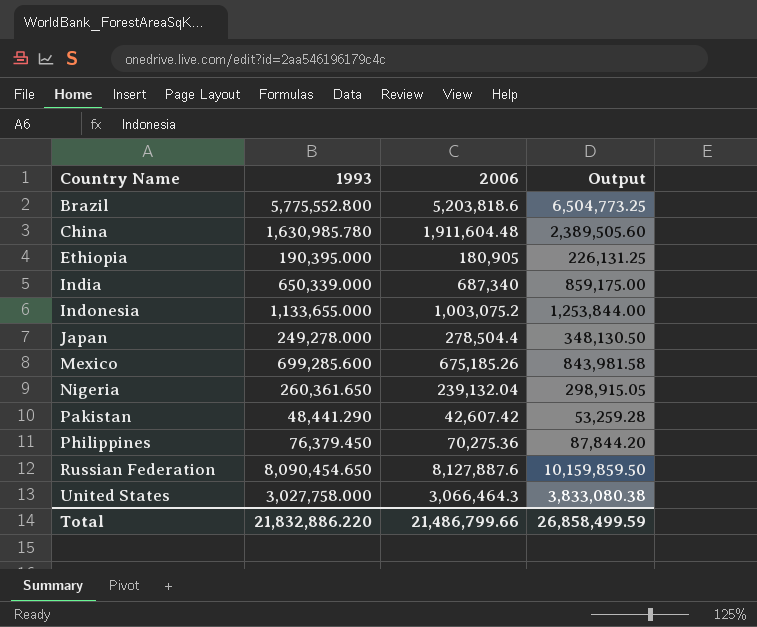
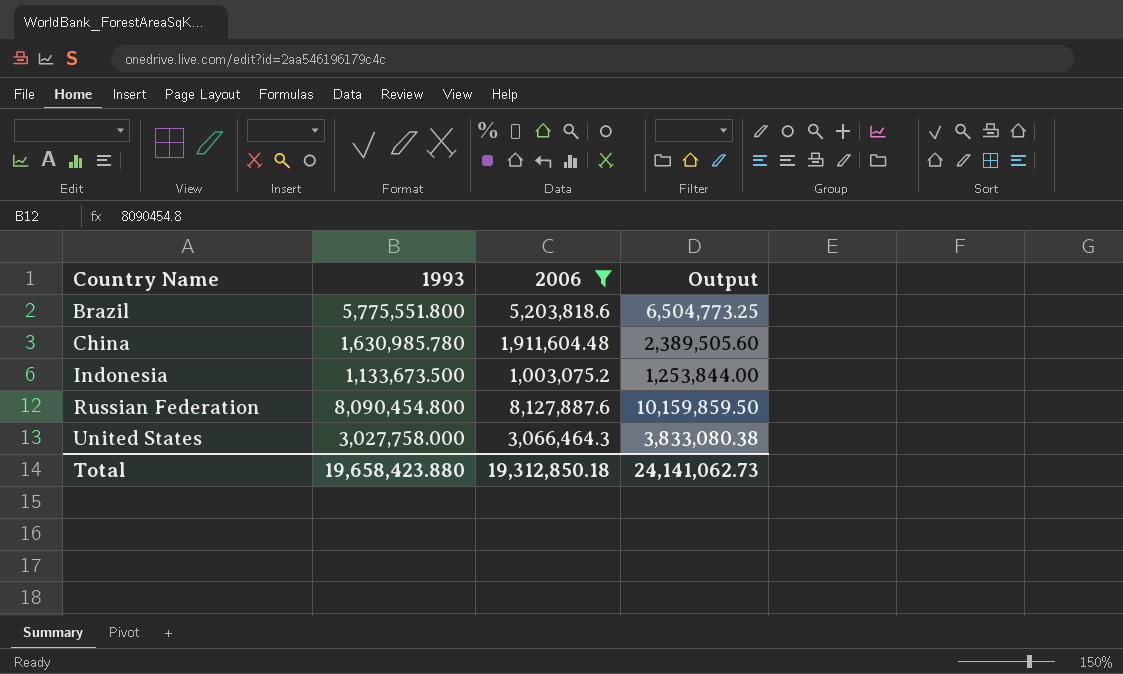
filter: none -> 2006 >= 1,003,075.2
Brazil | 1993: 5,775,552.800 -> 5,775,551.800
Indonesia | 1993: 1,133,655.000 -> 1,133,673.500
Russian Federation | 1993: 8,090,454.650 -> 8,090,454.800
Total | 1993: 21,832,886.220 -> 19,658,423.880
Total | 2006: 21,486,799.66 -> 19,312,850.18
Total | Output: 26,858,499.59 -> 24,141,062.73

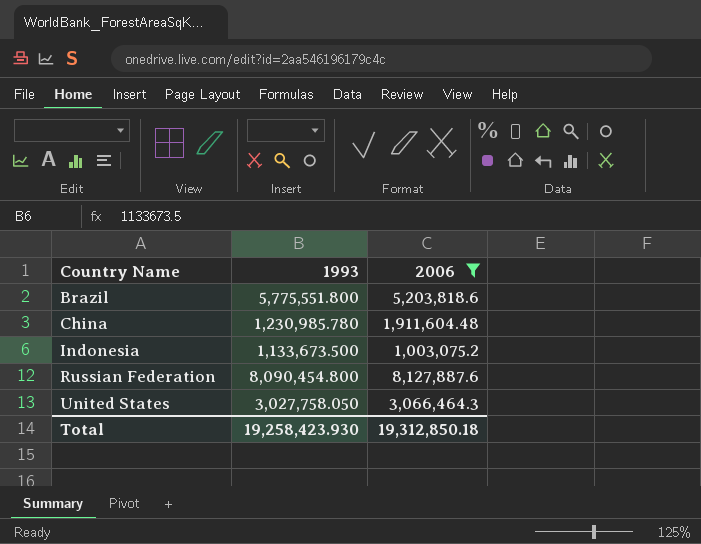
column Output | formula: [2006] * 1.25 -> none
China | 1993: 1,630,985.780 -> 1,230,985.780
United States | 1993: 3,027,758.000 -> 3,027,758.050
Total | 1993: 19,658,423.880 -> 19,258,423.930

